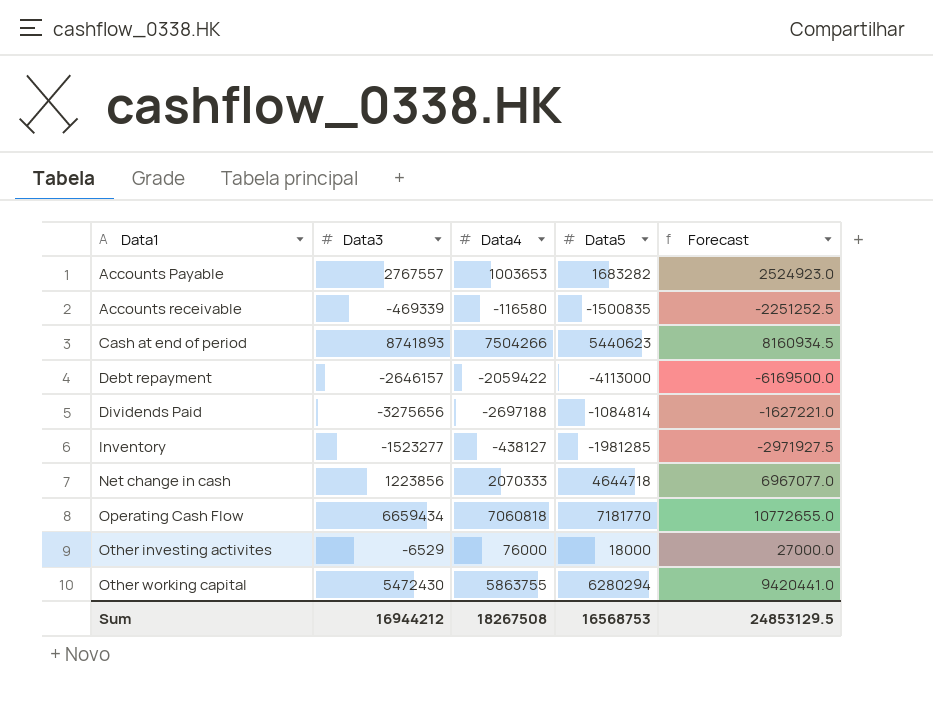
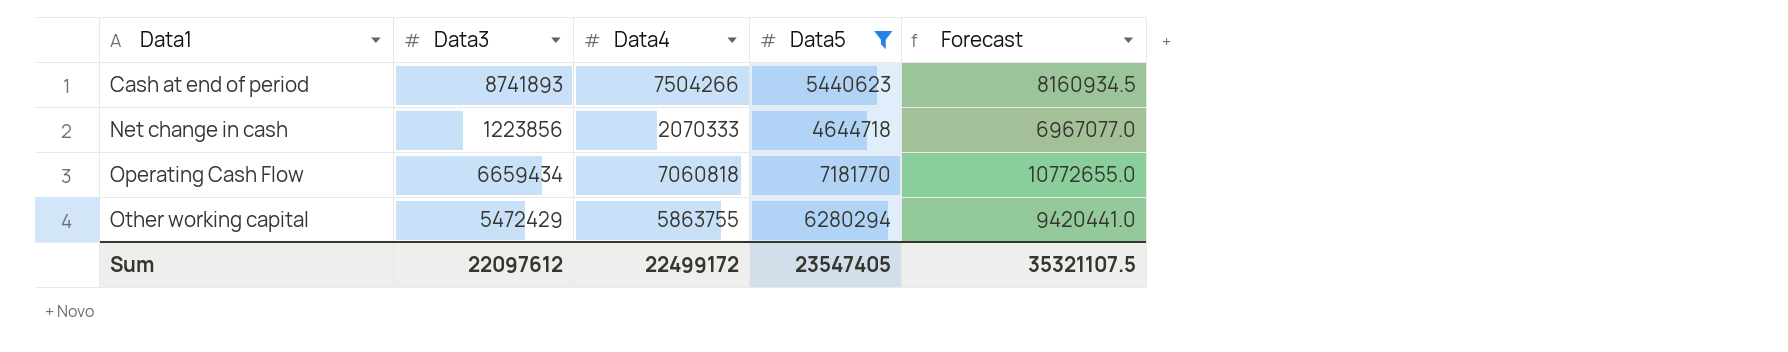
filter: none -> Data5 >= 4644718
Other working capital | Data3: 5472430 -> 5472429
Sum | Data3: 16944212 -> 22097612
Sum | Data4: 18267508 -> 22499172
Sum | Data5: 16568753 -> 23547405
Sum | Forecast: 24853129.5 -> 35321107.5

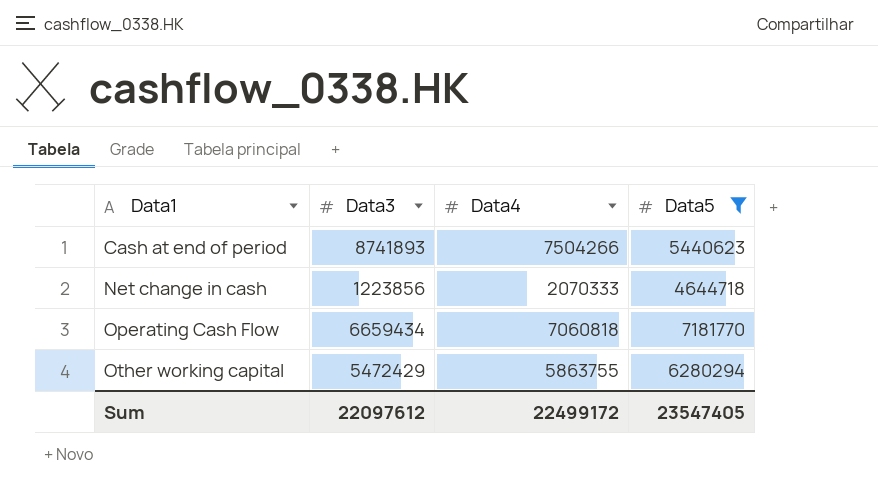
column Forecast | formula: [Data5] * 1.5 -> none

